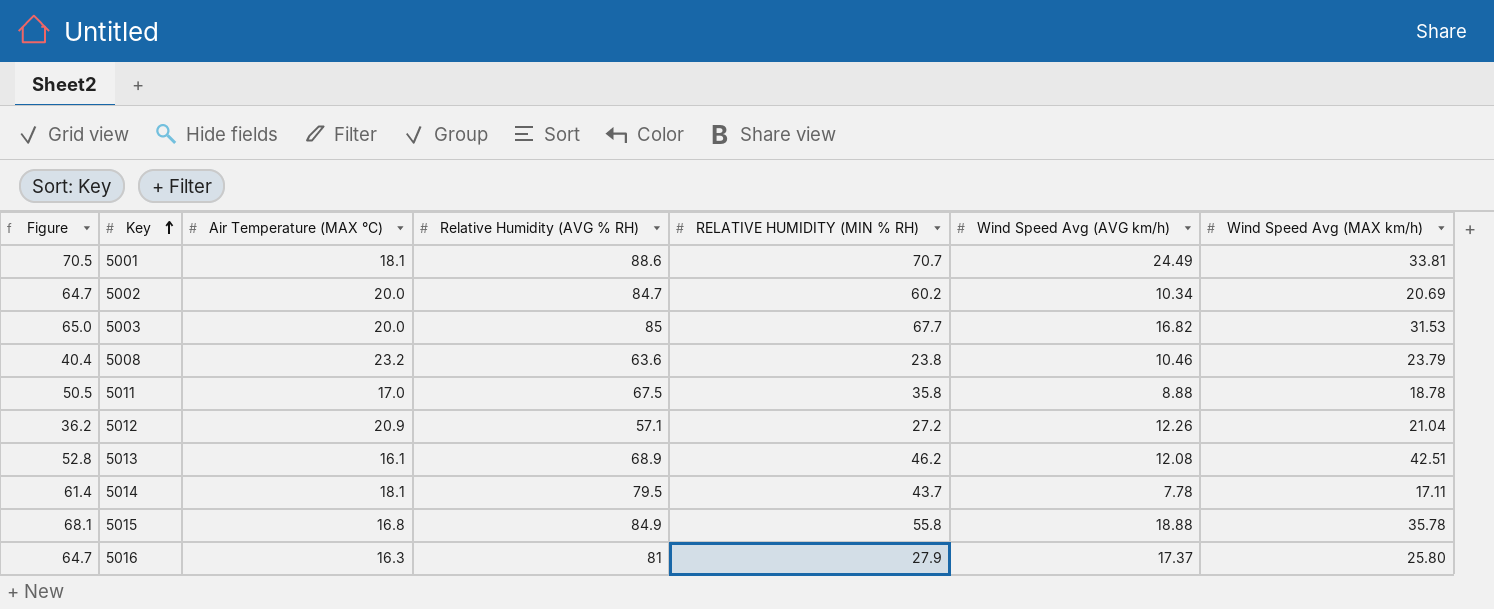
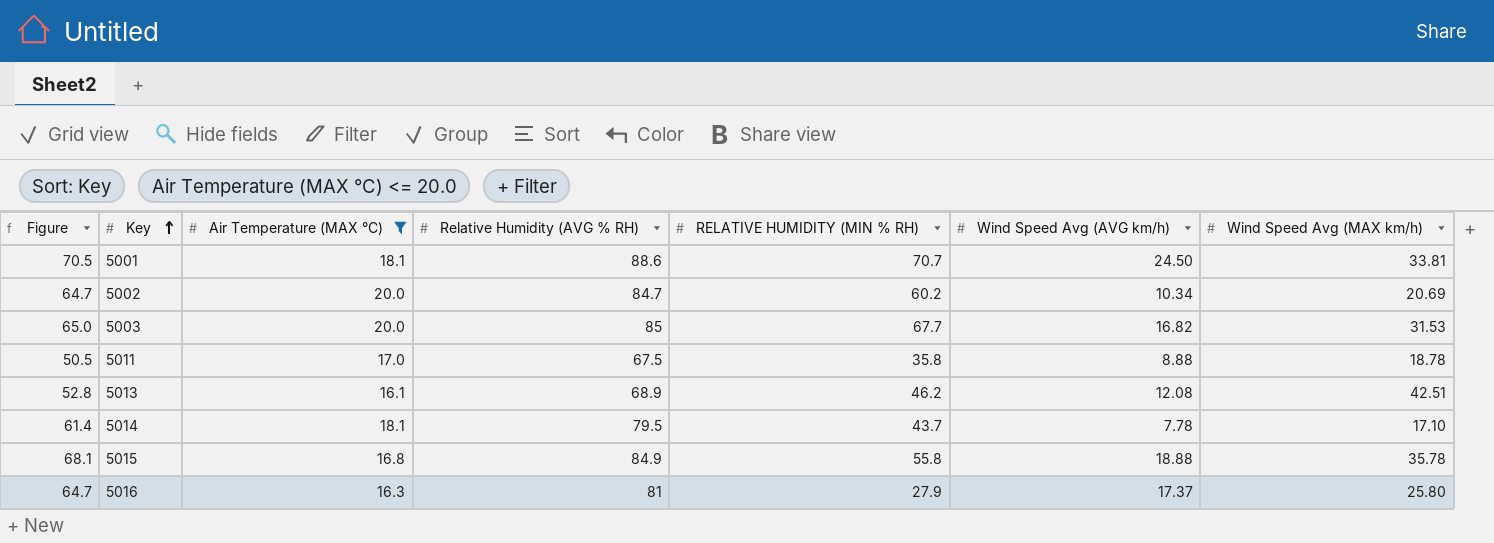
filter: none -> Air Temperature (MAX °C) <= 20.0
5001 | Wind Speed Avg (AVG km/h): 24.49 -> 24.50
5014 | Wind Speed Avg (MAX km/h): 17.11 -> 17.10

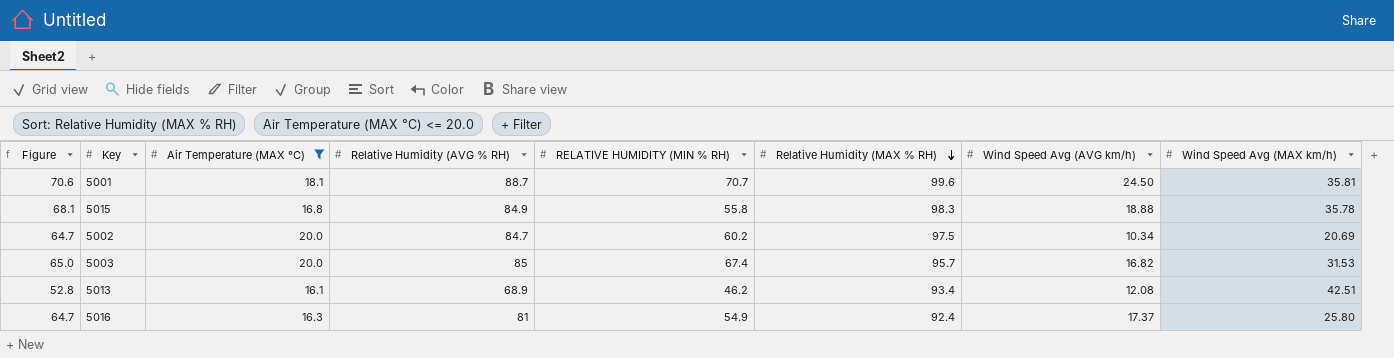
row order: Key ascending -> Relative Humidity (MAX % RH) descending
column Relative Humidity (MAX % RH) | position: none -> 6
row 5011: 50.5 | 17.0 | 67.5 | 35.8 | 8.88 | 18.78 -> none
row 5014: 61.4 | 18.1 | 79.5 | 43.7 | 7.78 | 17.10 -> none
5001 | Figure: 70.5 -> 70.6
5001 | Relative Humidity (AVG % RH): 88.6 -> 88.7
5001 | Wind Speed Avg (MAX km/h): 33.81 -> 35.81
5003 | RELATIVE HUMIDITY (MIN % RH): 67.7 -> 67.4
5016 | RELATIVE HUMIDITY (MIN % RH): 27.9 -> 54.9

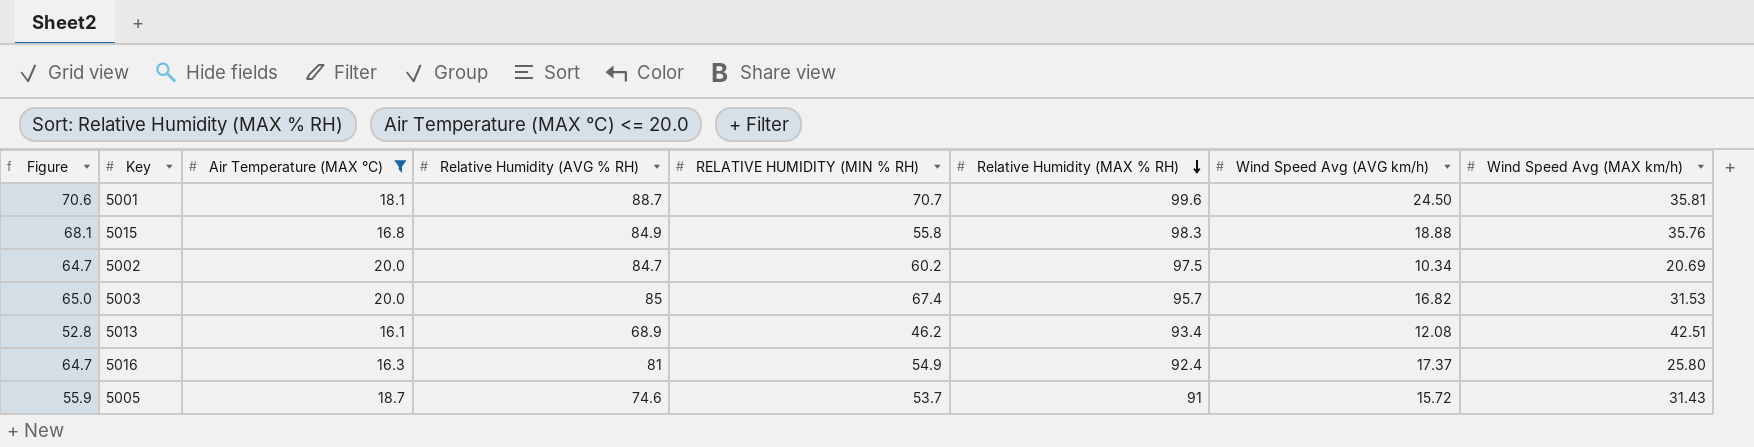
5015 | Wind Speed Avg (MAX km/h): 35.78 -> 35.76
row 5005: none -> 55.9 | 18.7 | 74.6 | 53.7 | 91 | 15.72 | 31.43

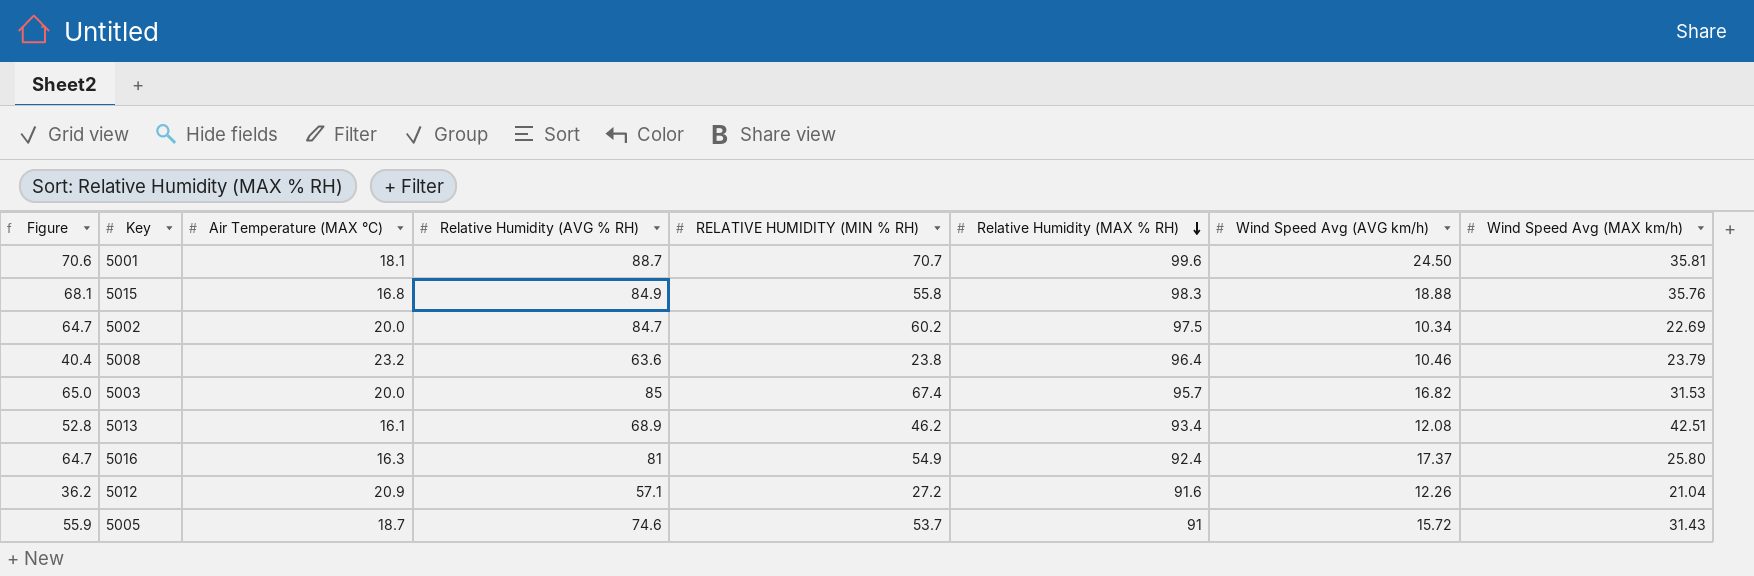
filter: Air Temperature (MAX °C) <= 20.0 -> none
5002 | Wind Speed Avg (MAX km/h): 20.69 -> 22.69

